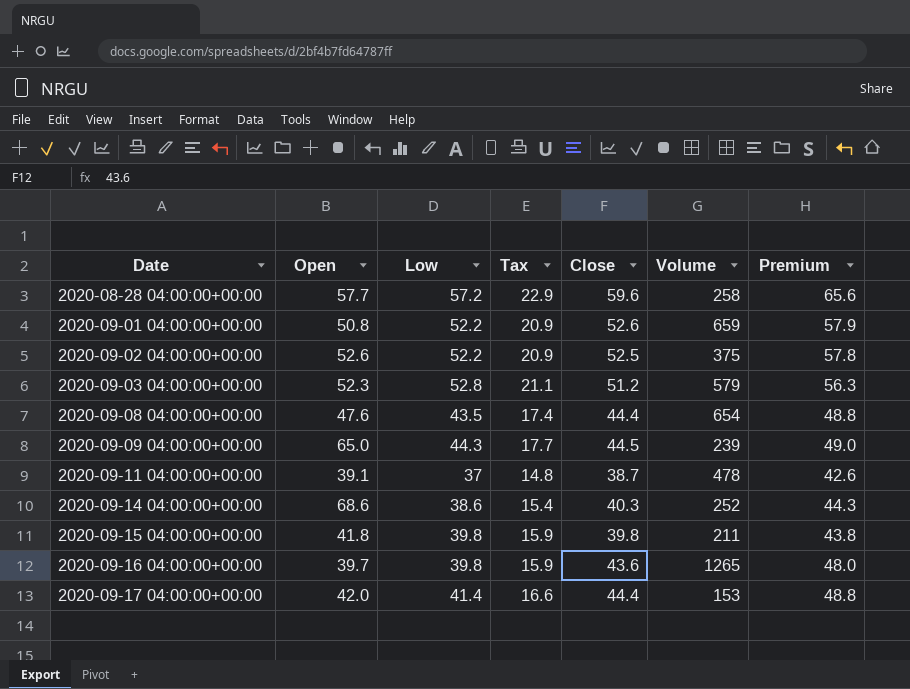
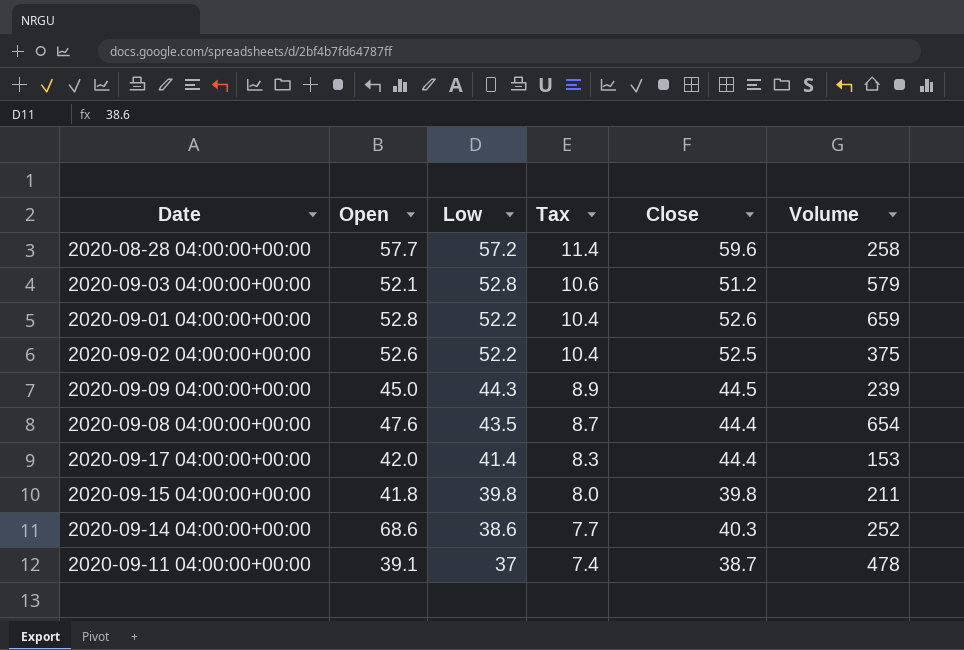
row order: Date ascending -> Low descending
column Premium | formula: [Close] * 1.1 -> none
column Tax | formula: [Low] * 0.4 -> [Low] * 0.2
row 2020-09-16 04:00:00+00:00: 39.7 | 39.8 | 15.9 | 43.6 | 1265 | 48.0 -> none
2020-09-03 04:00:00+00:00 | Open: 52.3 -> 52.1
2020-09-01 04:00:00+00:00 | Open: 50.8 -> 52.8
2020-09-09 04:00:00+00:00 | Open: 65.0 -> 45.0

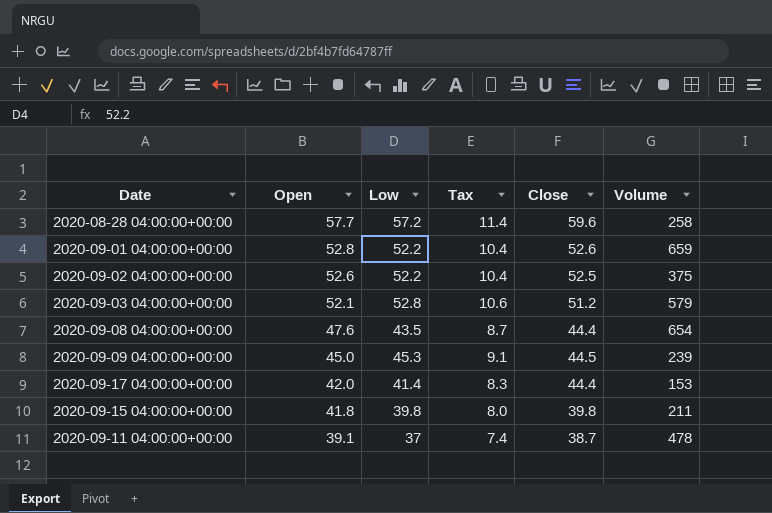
row order: Low descending -> Open descending
row 2020-09-14 04:00:00+00:00: 68.6 | 38.6 | 7.7 | 40.3 | 252 -> none
2020-09-09 04:00:00+00:00 | Low: 44.3 -> 45.3
2020-09-09 04:00:00+00:00 | Tax: 8.9 -> 9.1

